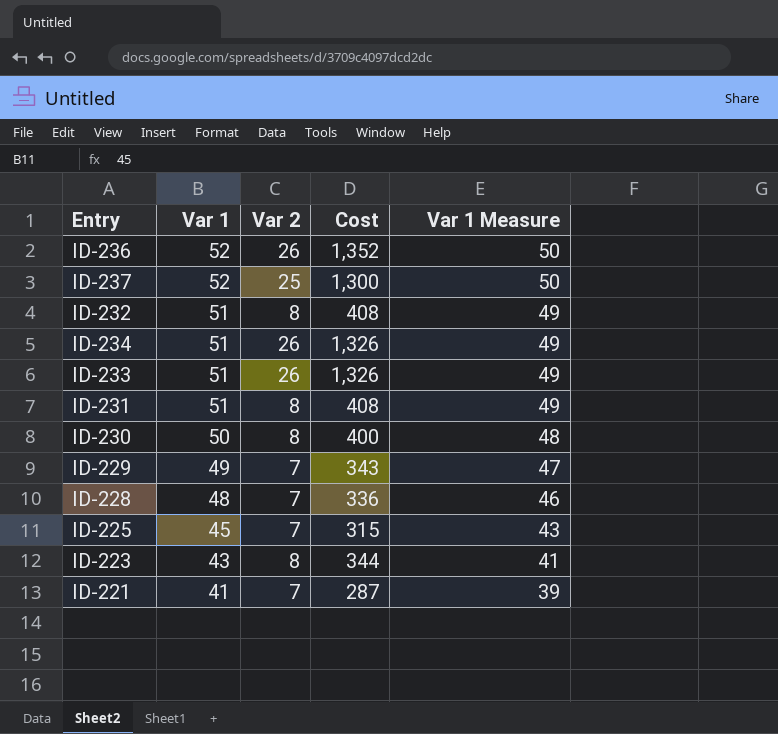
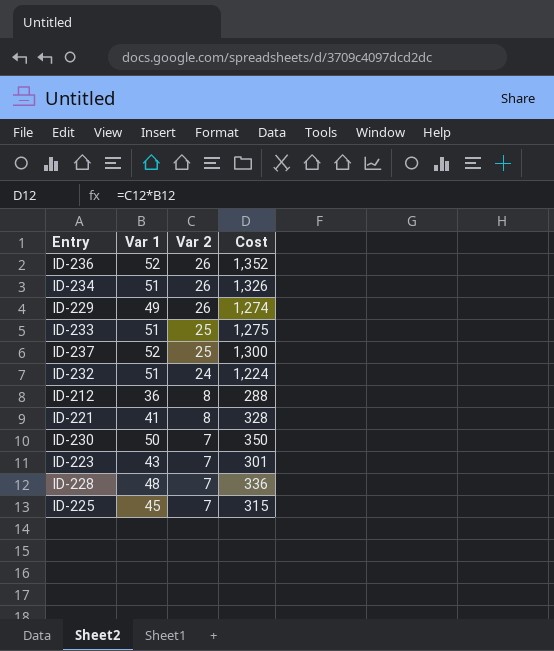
row order: Var 1 descending -> Var 2 descending
column Var 1 Measure | formula: [Var 1] - 2 -> none
row ID-231: 51 | 8 | 408 | 49 -> none
ID-229 | Var 2: 7 -> 26
ID-229 | Cost: 343 -> 1,274
ID-233 | Var 2: 26 -> 25
ID-233 | Cost: 1,326 -> 1,275
ID-232 | Var 2: 8 -> 24
ID-232 | Cost: 408 -> 1,224
row ID-212: none -> 36 | 8 | 288
ID-221 | Var 2: 7 -> 8
ID-221 | Cost: 287 -> 328
ID-230 | Var 2: 8 -> 7
ID-230 | Cost: 400 -> 350
ID-223 | Var 2: 8 -> 7
ID-223 | Cost: 344 -> 301

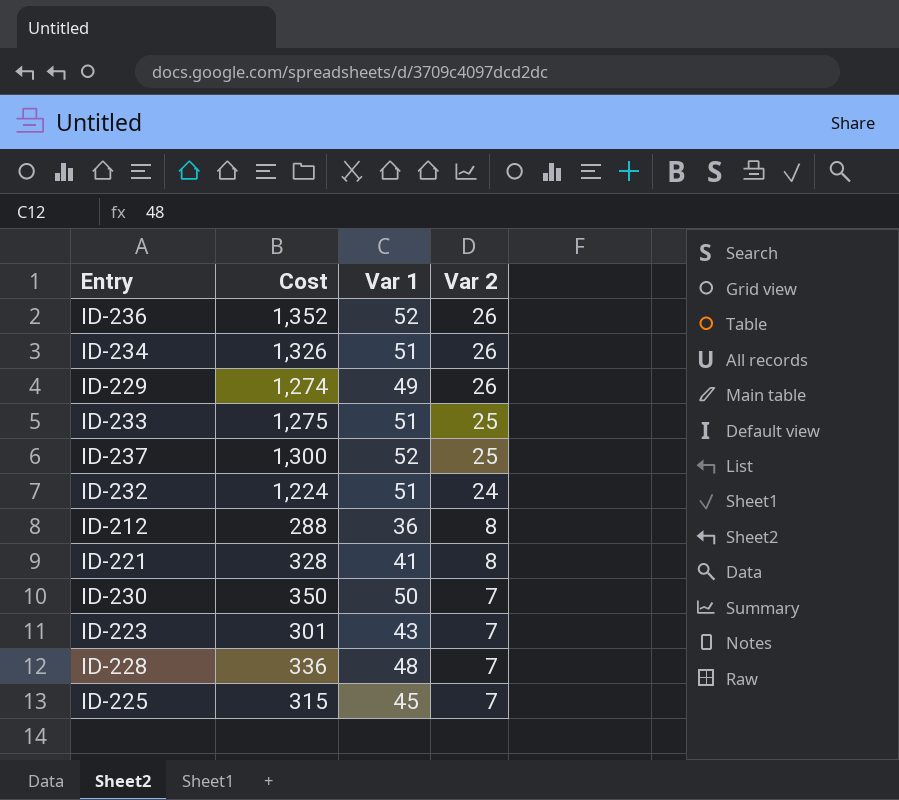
column Cost | position: 4 -> 2

